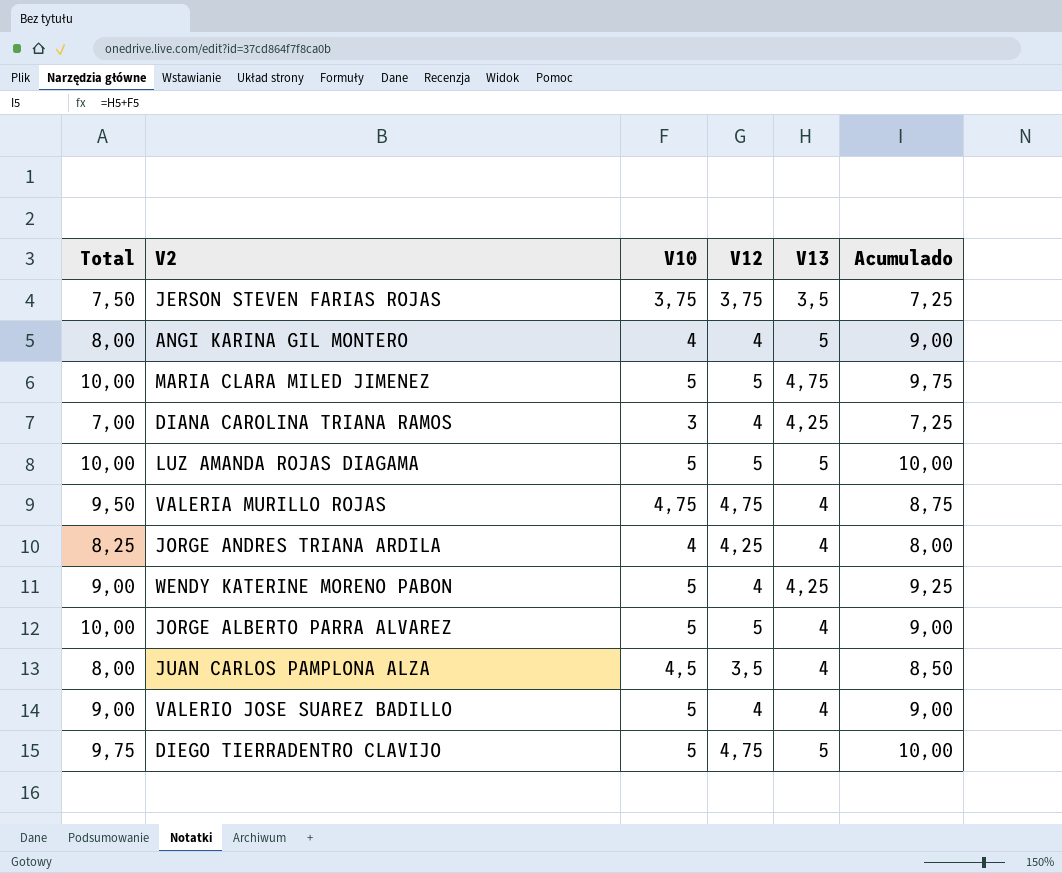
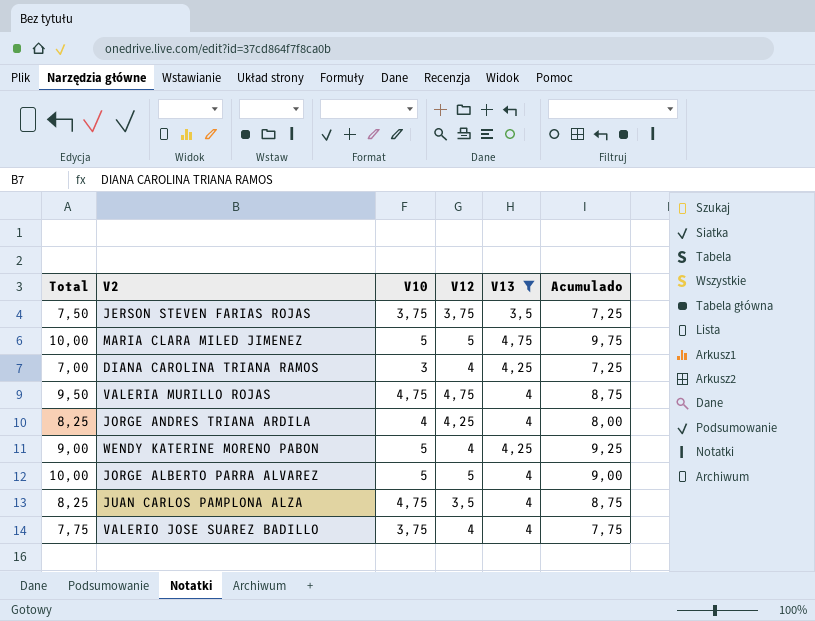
filter: none -> V13 != 5
JUAN CARLOS PAMPLONA ALZA | Total: 8,00 -> 8,25
JUAN CARLOS PAMPLONA ALZA | V10: 4,5 -> 4,75
JUAN CARLOS PAMPLONA ALZA | Acumulado: 8,50 -> 8,75
VALERIO JOSE SUAREZ BADILLO | Total: 9,00 -> 7,75
VALERIO JOSE SUAREZ BADILLO | V10: 5 -> 3,75
VALERIO JOSE SUAREZ BADILLO | Acumulado: 9,00 -> 7,75

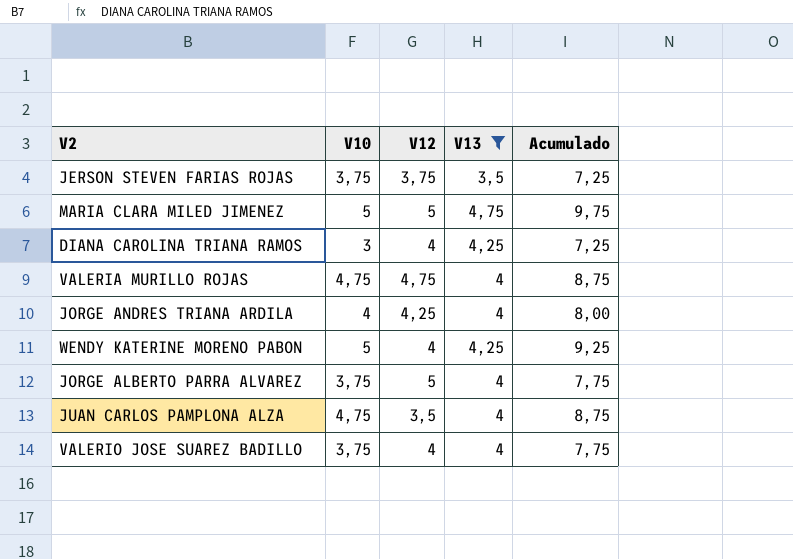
column Total | formula: [V10] + [V12] -> none
JORGE ALBERTO PARRA ALVAREZ | V10: 5 -> 3,75
JORGE ALBERTO PARRA ALVAREZ | Acumulado: 9,00 -> 7,75

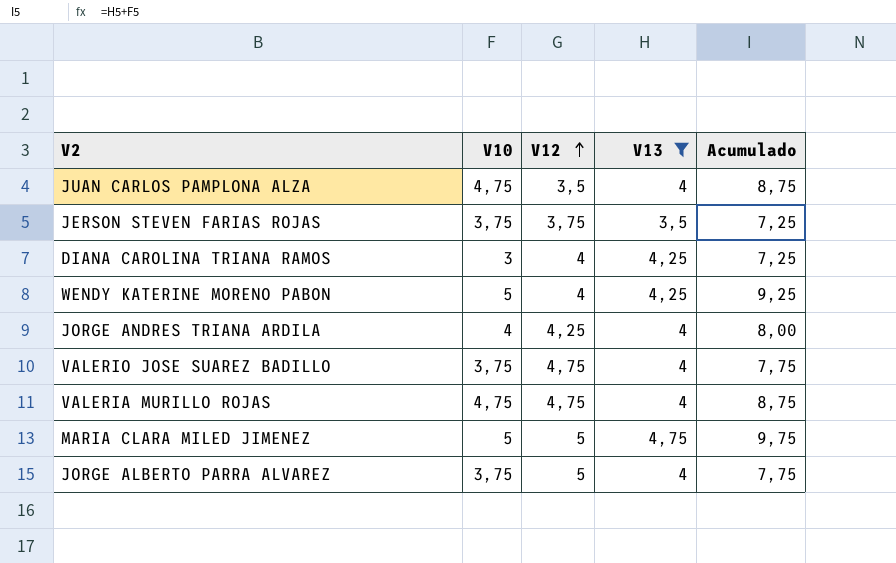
row order: none -> V12 ascending
VALERIO JOSE SUAREZ BADILLO | V12: 4 -> 4,75

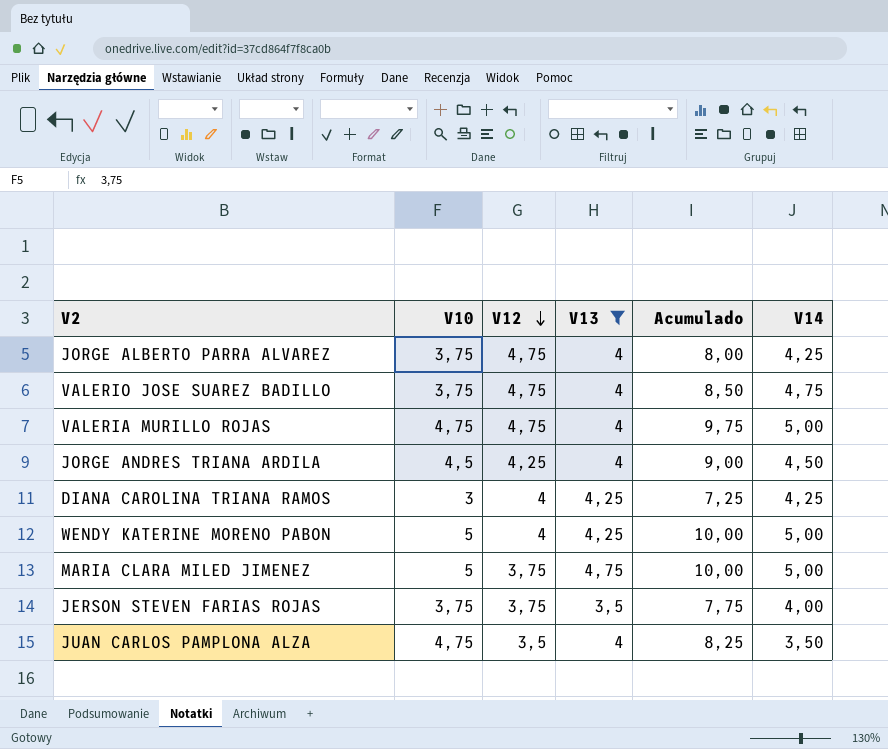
row order: V12 ascending -> V12 descending
column Acumulado | formula: [V10] + [V13] -> [V10] + [V14]
column V14 | position: none -> 6
JORGE ALBERTO PARRA ALVAREZ | V12: 5 -> 4,75
JORGE ANDRES TRIANA ARDILA | V10: 4 -> 4,5
MARIA CLARA MILED JIMENEZ | V12: 5 -> 3,75

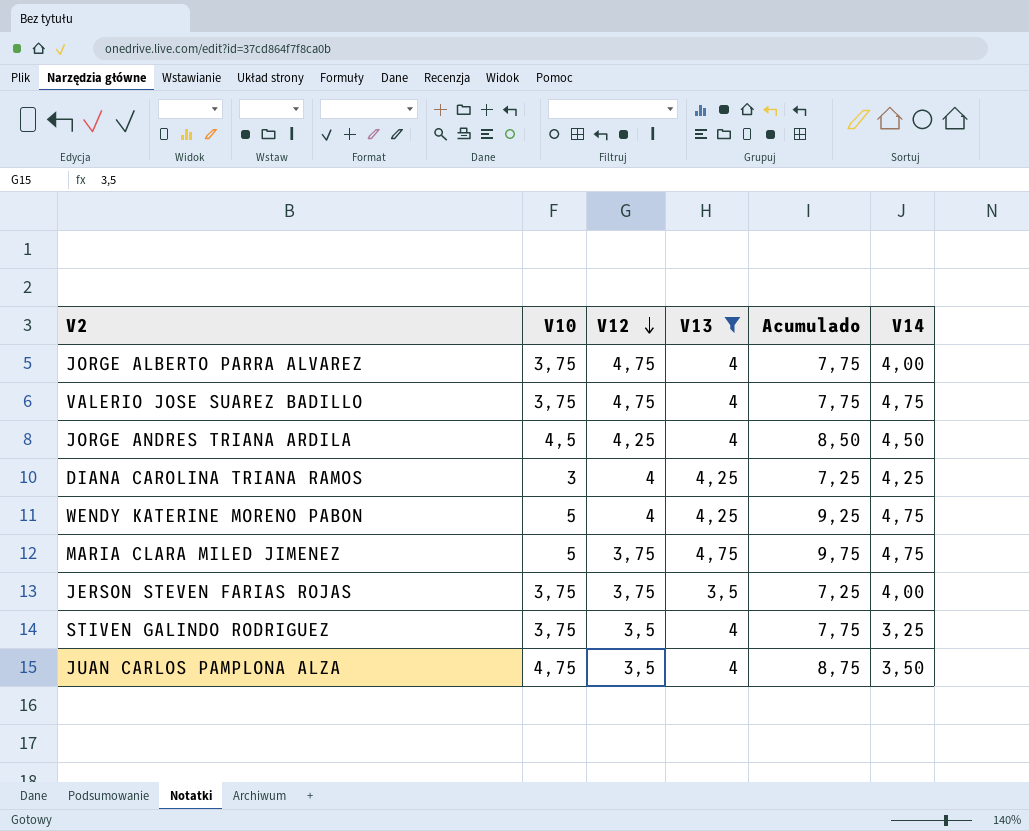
column Acumulado | formula: [V10] + [V14] -> [V10] + [V13]
row VALERIA MURILLO ROJAS: 4,75 | 4,75 | 4 | 9,75 | 5,00 -> none
JORGE ALBERTO PARRA ALVAREZ | V14: 4,25 -> 4,00
WENDY KATERINE MORENO PABON | V14: 5,00 -> 4,75
MARIA CLARA MILED JIMENEZ | V14: 5,00 -> 4,75
row STIVEN GALINDO RODRIGUEZ: none -> 3,75 | 3,5 | 4 | 7,75 | 3,25

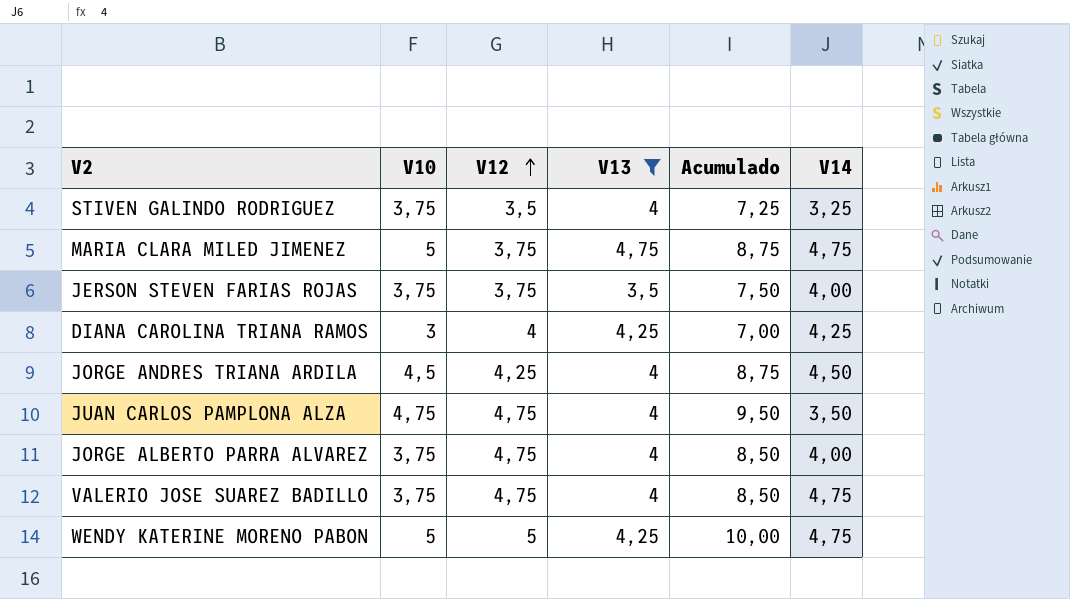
row order: V12 descending -> V12 ascending
column Acumulado | formula: [V10] + [V13] -> [V10] + [V12]
JUAN CARLOS PAMPLONA ALZA | V12: 3,5 -> 4,75
WENDY KATERINE MORENO PABON | V12: 4 -> 5

